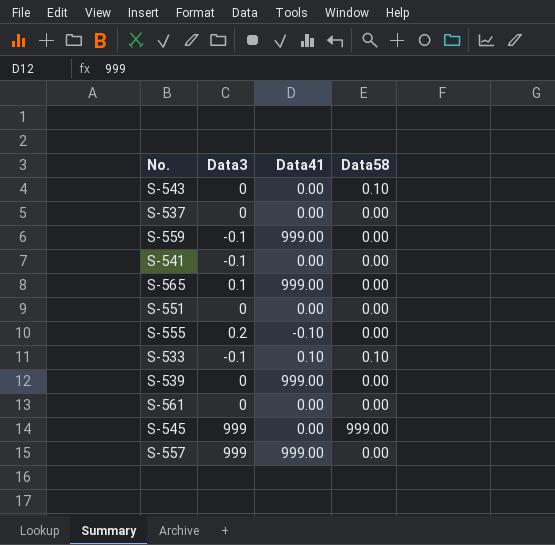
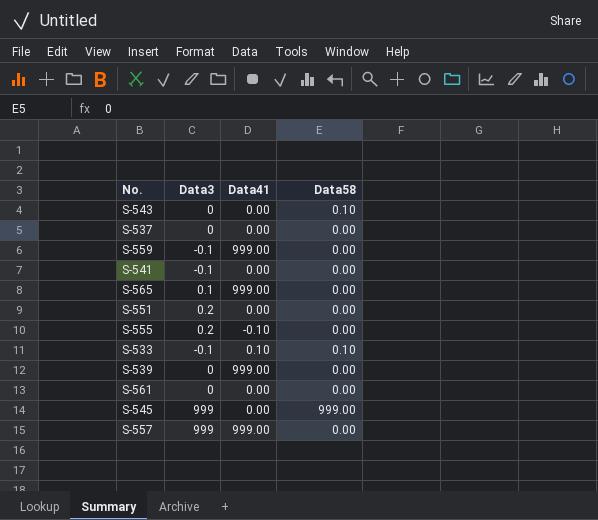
S-551 | Data3: 0 -> 0.2

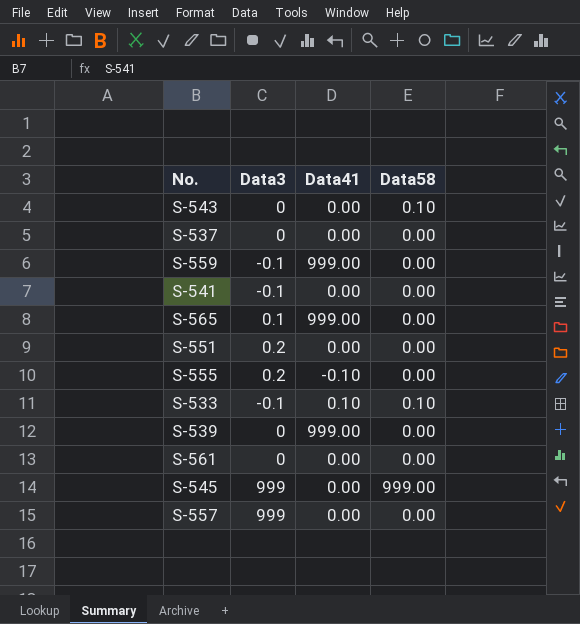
S-557 | Data41: 999.00 -> 0.00

